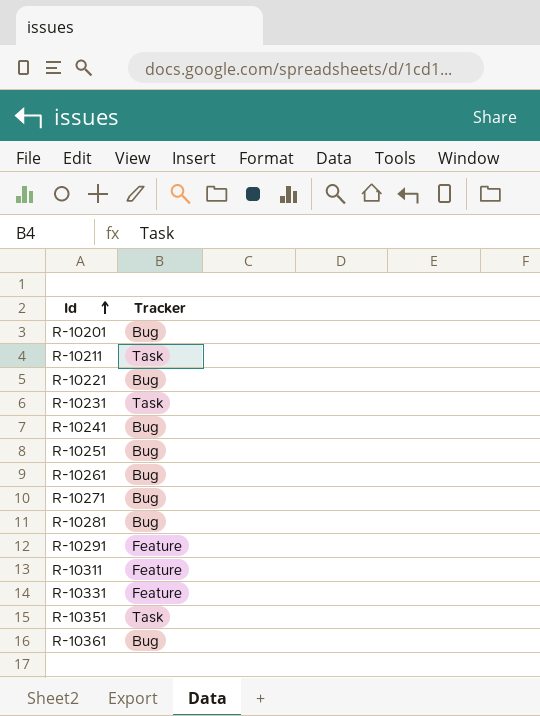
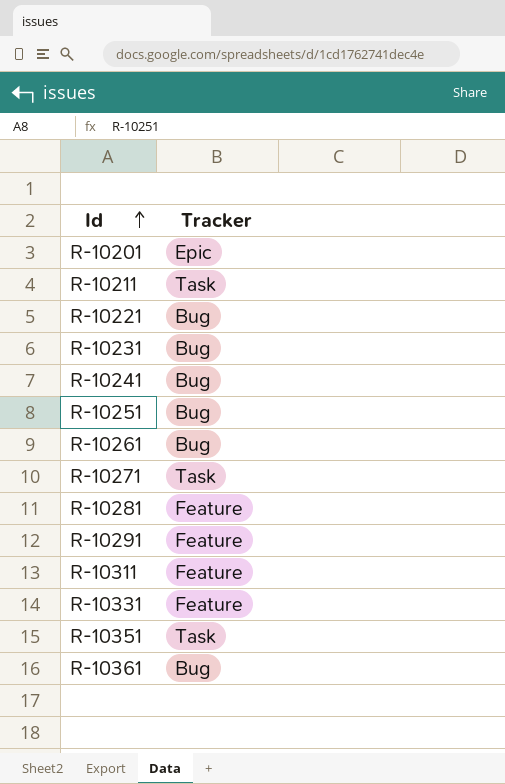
R-10201 | Tracker: Bug -> Epic
R-10231 | Tracker: Task -> Bug
R-10271 | Tracker: Bug -> Task
R-10281 | Tracker: Bug -> Feature

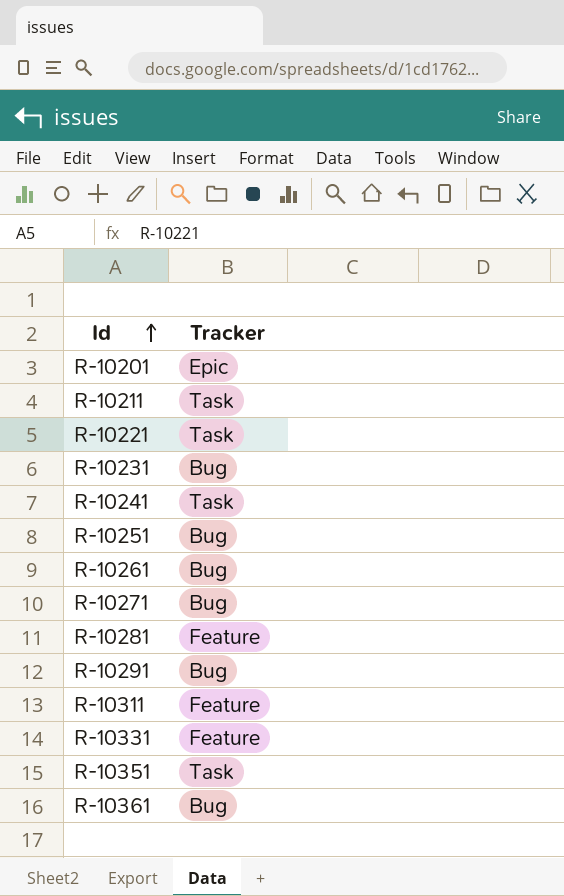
R-10221 | Tracker: Bug -> Task
R-10241 | Tracker: Bug -> Task
R-10271 | Tracker: Task -> Bug
R-10291 | Tracker: Feature -> Bug

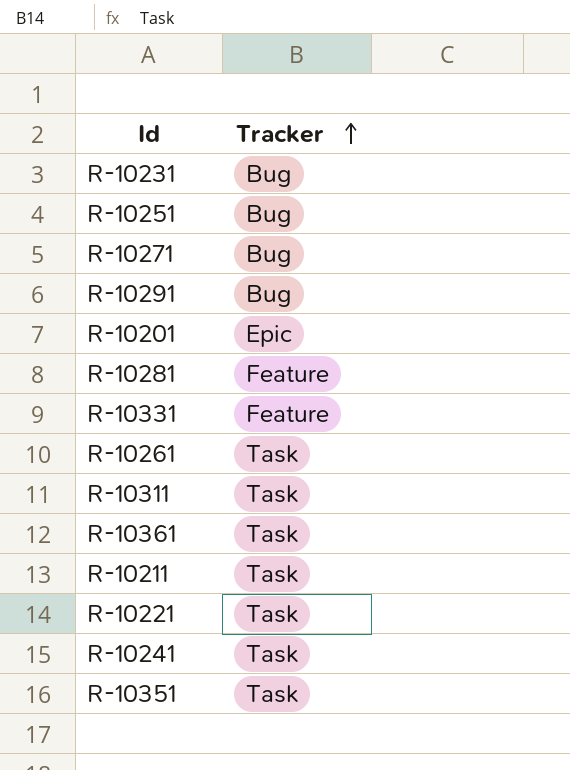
row order: Id ascending -> Tracker ascending
R-10261 | Tracker: Bug -> Task
R-10311 | Tracker: Feature -> Task
R-10361 | Tracker: Bug -> Task

